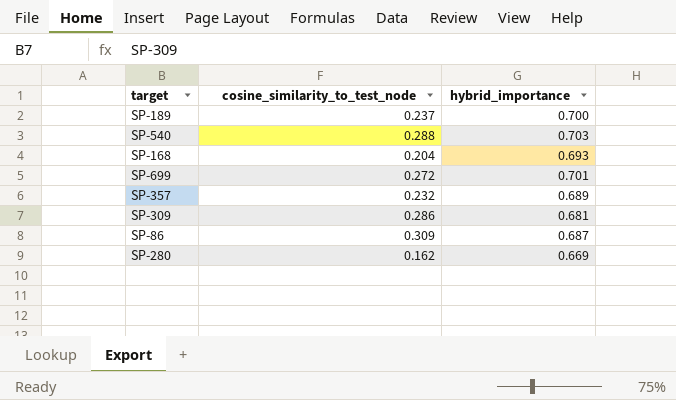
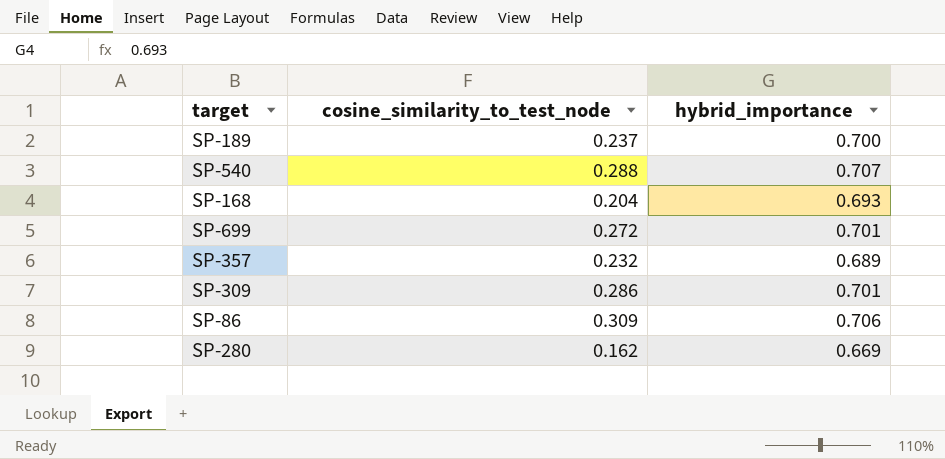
SP-540 | hybrid_importance: 0.703 -> 0.707
SP-309 | hybrid_importance: 0.681 -> 0.701
SP-86 | hybrid_importance: 0.687 -> 0.706

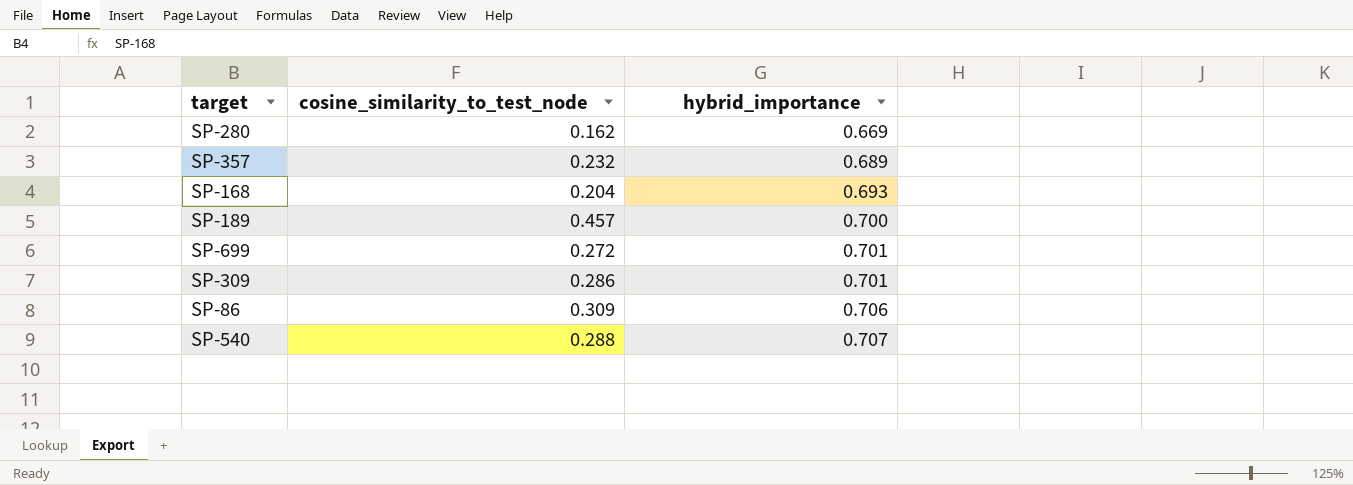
row order: none -> hybrid_importance ascending
SP-189 | cosine_similarity_to_test_node: 0.237 -> 0.457

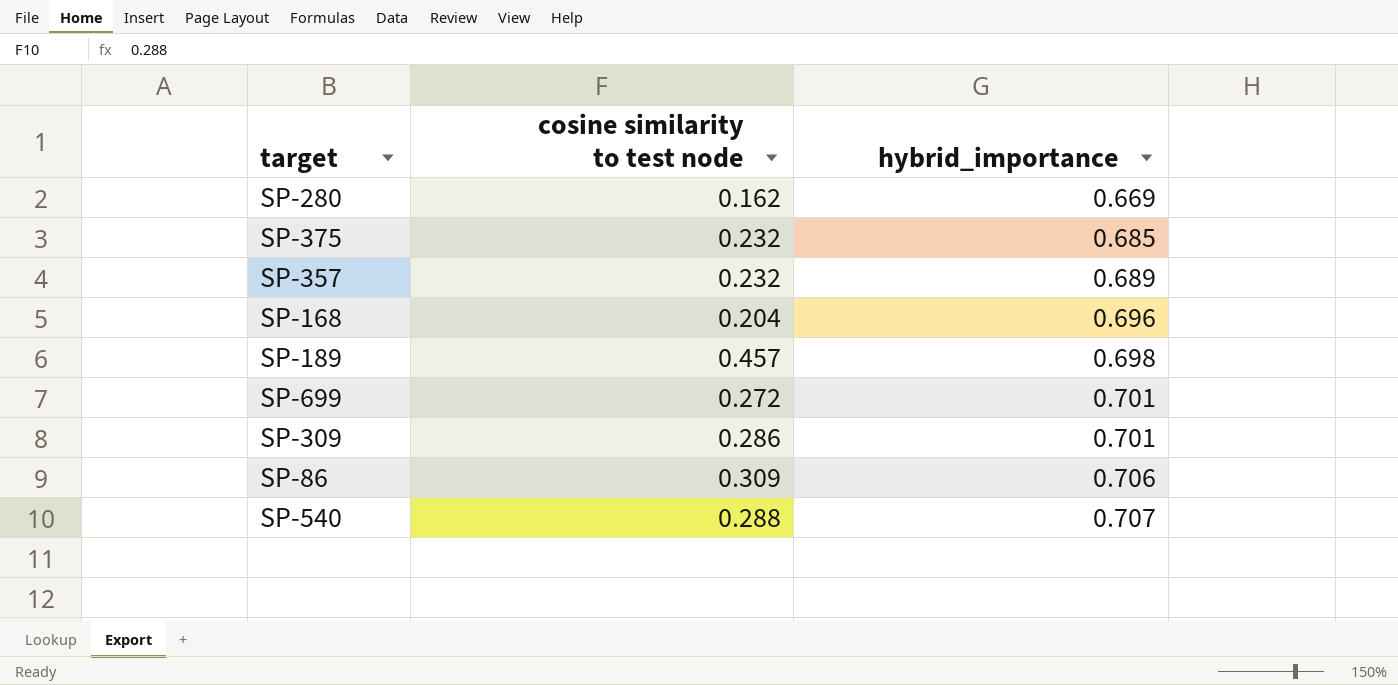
column name: cosine_similarity_to_test_node -> cosine similarity to test node
row SP-375: none -> 0.232 | 0.685
SP-168 | hybrid_importance: 0.693 -> 0.696
SP-189 | hybrid_importance: 0.700 -> 0.698

